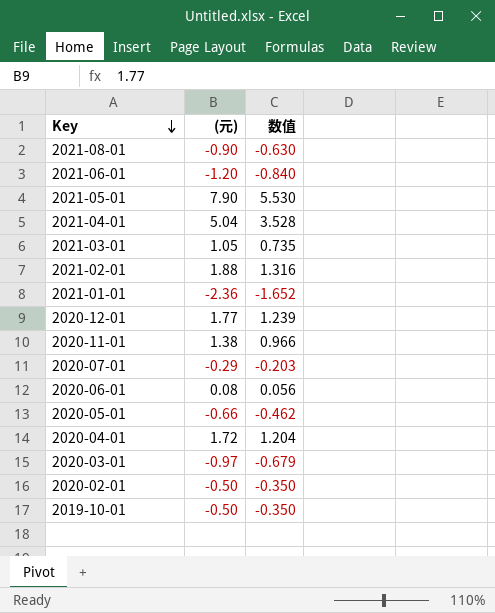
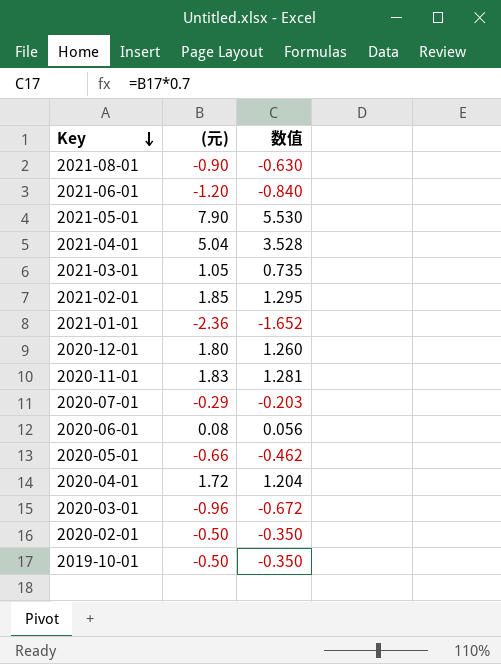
2021-02-01 | (元): 1.88 -> 1.85
2021-02-01 | 数值: 1.316 -> 1.295
2020-12-01 | (元): 1.77 -> 1.80
2020-12-01 | 数值: 1.239 -> 1.260
2020-11-01 | (元): 1.38 -> 1.83
2020-11-01 | 数值: 0.966 -> 1.281
2020-03-01 | (元): -0.97 -> -0.96
2020-03-01 | 数值: -0.679 -> -0.672

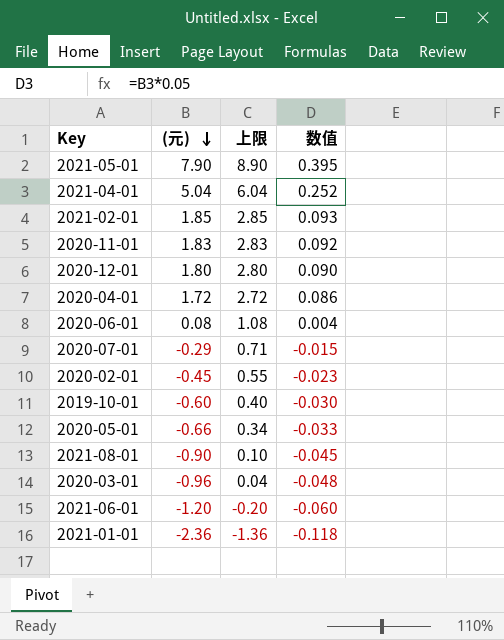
row order: Key descending -> (元) descending
column 上限 | formula: none -> [(元)] + 1
column 数值 | formula: [(元)] * 0.7 -> [(元)] * 0.05
row 2021-03-01: 1.05 | 0.735 -> none
2020-02-01 | (元): -0.50 -> -0.45
2019-10-01 | (元): -0.50 -> -0.60

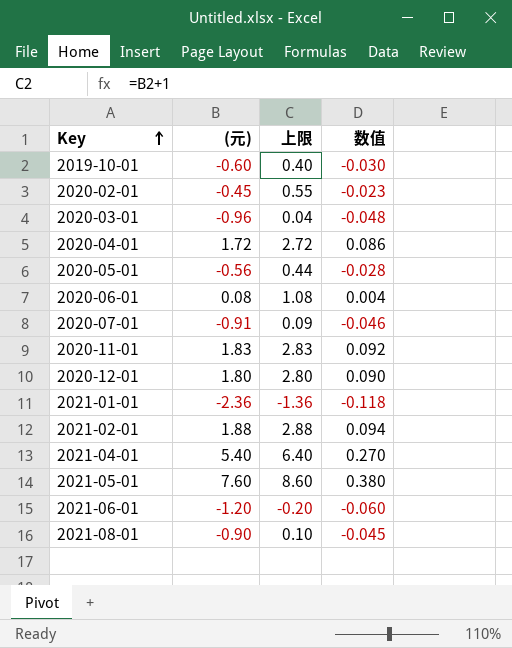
row order: (元) descending -> Key ascending
2020-05-01 | (元): -0.66 -> -0.56
2020-05-01 | 上限: 0.34 -> 0.44
2020-05-01 | 数值: -0.033 -> -0.028
2020-07-01 | (元): -0.29 -> -0.91
2020-07-01 | 上限: 0.71 -> 0.09
2020-07-01 | 数值: -0.015 -> -0.046
2021-02-01 | (元): 1.85 -> 1.88
2021-02-01 | 上限: 2.85 -> 2.88
2021-02-01 | 数值: 0.093 -> 0.094
2021-04-01 | (元): 5.04 -> 5.40
2021-04-01 | 上限: 6.04 -> 6.40
2021-04-01 | 数值: 0.252 -> 0.270
2021-05-01 | (元): 7.90 -> 7.60
2021-05-01 | 上限: 8.90 -> 8.60
2021-05-01 | 数值: 0.395 -> 0.380

